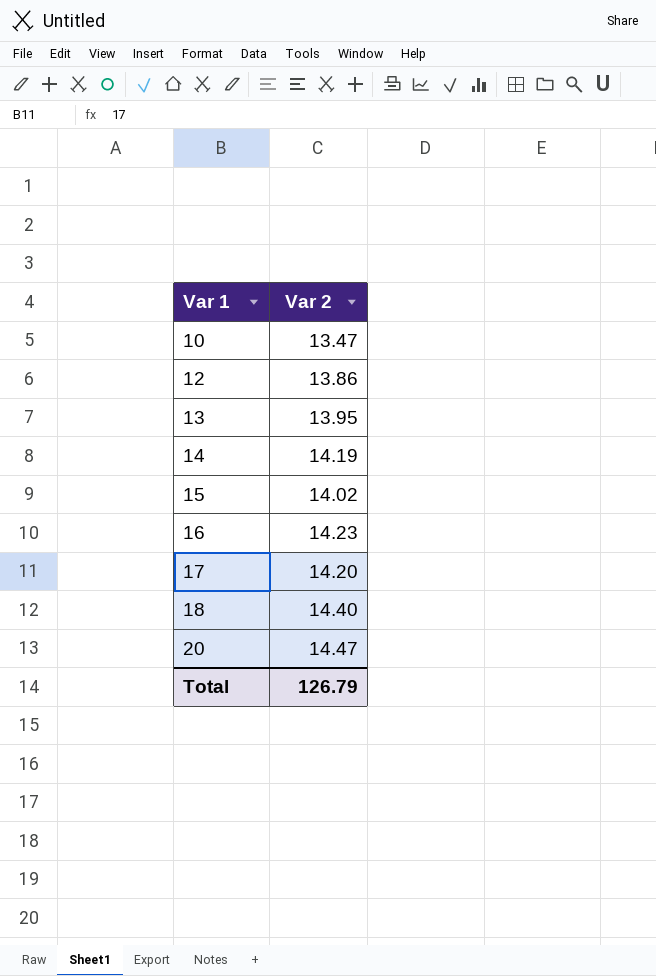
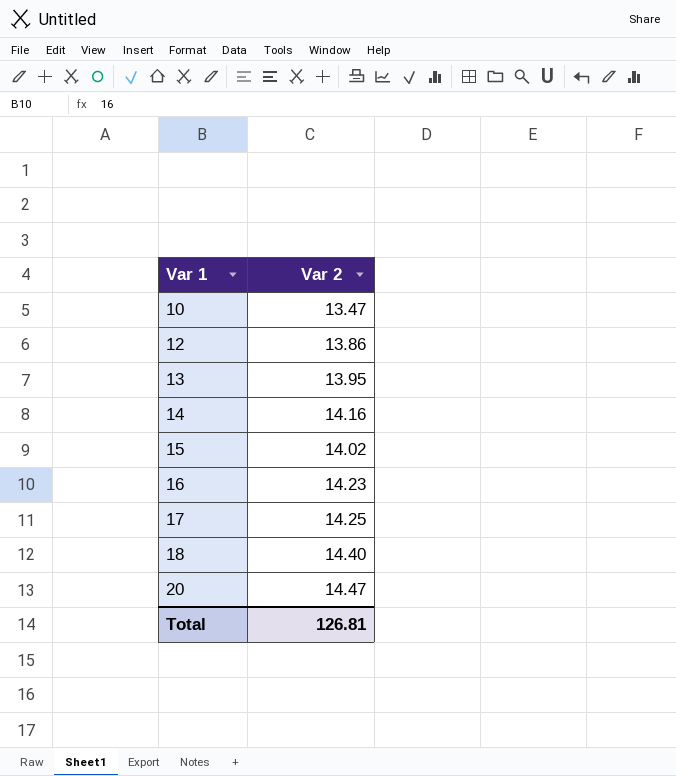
14 | Var 2: 14.19 -> 14.16
17 | Var 2: 14.20 -> 14.25
Total | Var 2: 126.79 -> 126.81

